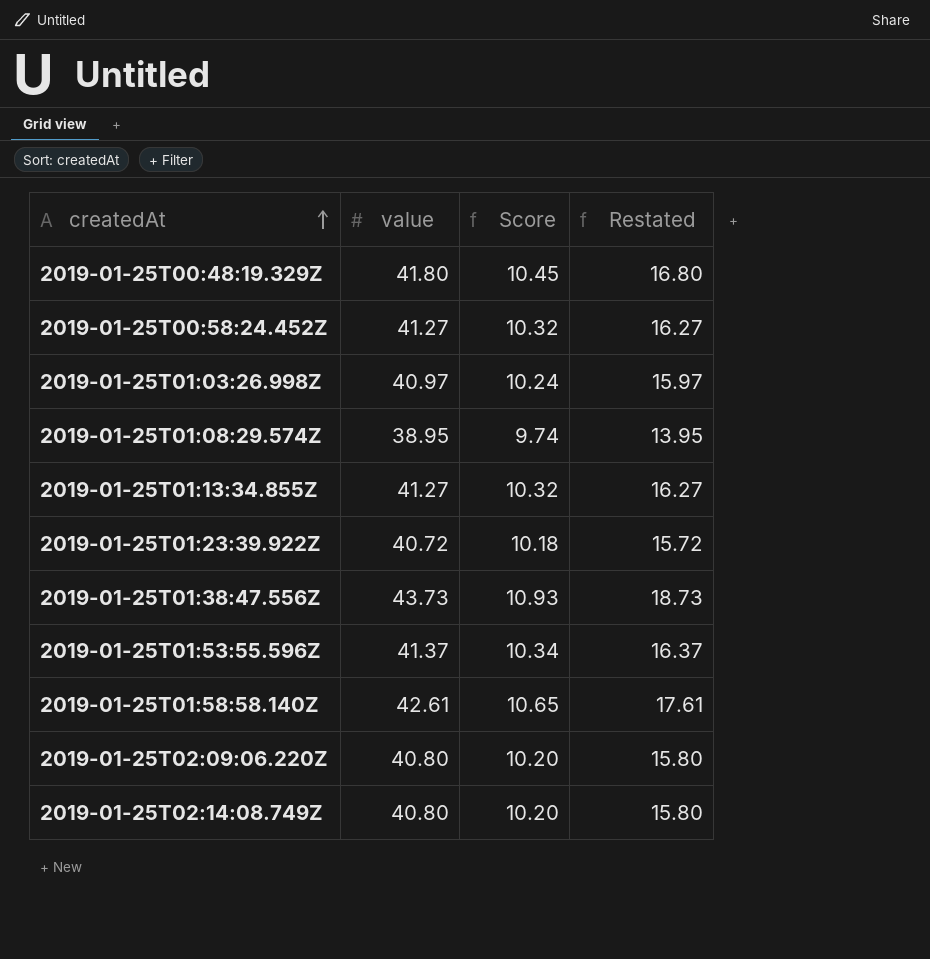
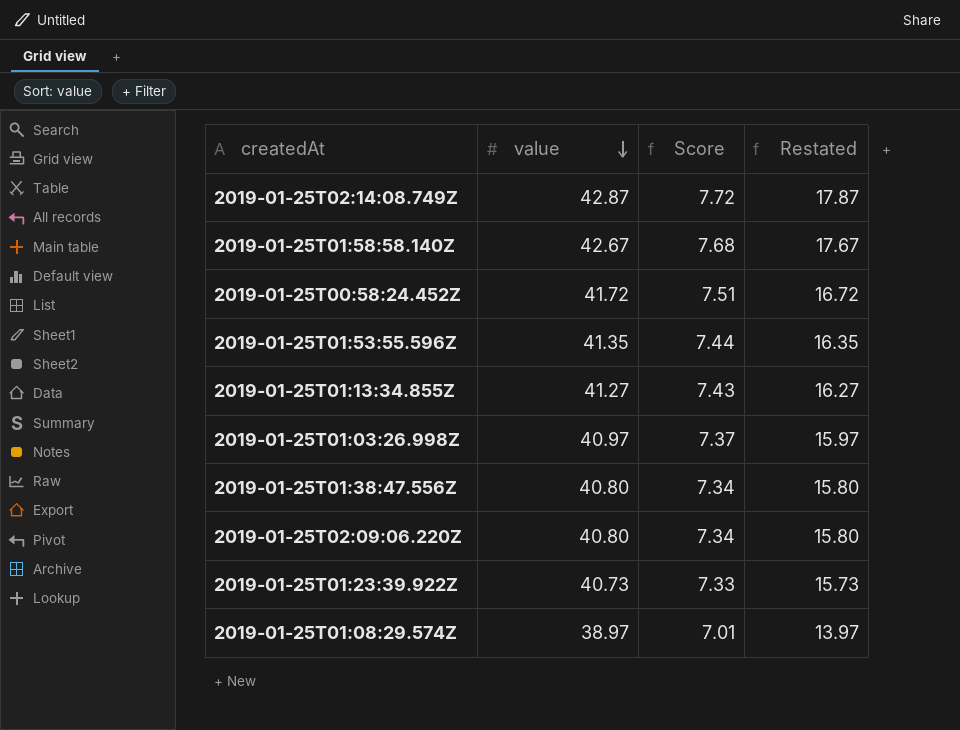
row order: createdAt ascending -> value descending
column Score | formula: [value] * 0.25 -> [value] * 0.18
row 2019-01-25T00:48:19.329Z: 41.80 | 10.45 | 16.80 -> none
2019-01-25T02:14:08.749Z | value: 40.80 -> 42.87
2019-01-25T02:14:08.749Z | Restated: 15.80 -> 17.87
2019-01-25T01:58:58.140Z | value: 42.61 -> 42.67
2019-01-25T01:58:58.140Z | Restated: 17.61 -> 17.67
2019-01-25T00:58:24.452Z | value: 41.27 -> 41.72
2019-01-25T00:58:24.452Z | Restated: 16.27 -> 16.72
2019-01-25T01:53:55.596Z | value: 41.37 -> 41.35
2019-01-25T01:53:55.596Z | Restated: 16.37 -> 16.35
2019-01-25T01:38:47.556Z | value: 43.73 -> 40.80
2019-01-25T01:38:47.556Z | Restated: 18.73 -> 15.80
2019-01-25T01:23:39.922Z | value: 40.72 -> 40.73
2019-01-25T01:23:39.922Z | Restated: 15.72 -> 15.73
2019-01-25T01:08:29.574Z | value: 38.95 -> 38.97
2019-01-25T01:08:29.574Z | Restated: 13.95 -> 13.97

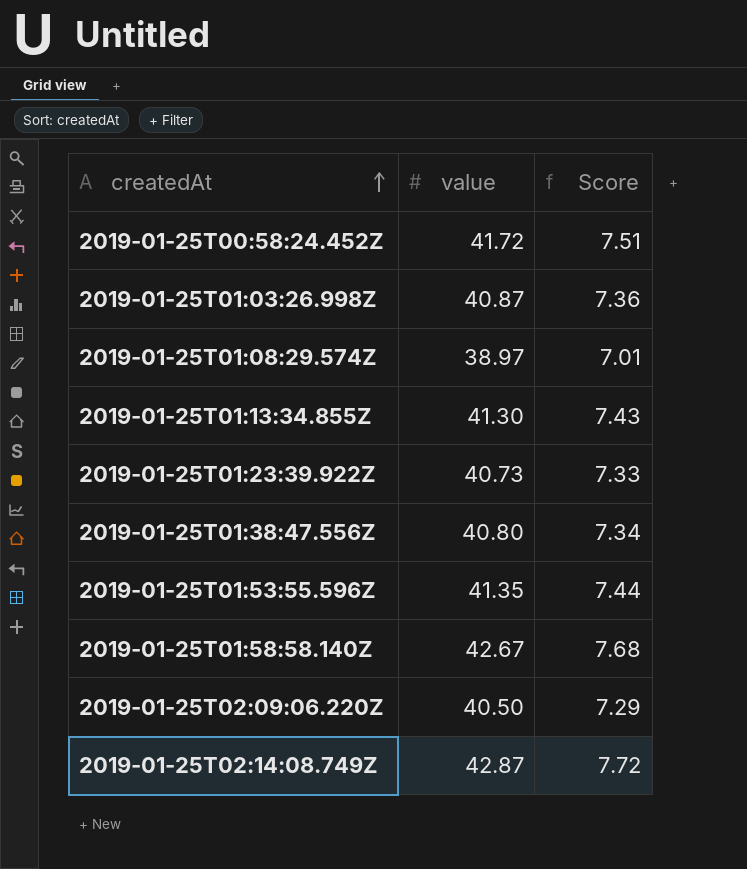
row order: value descending -> createdAt ascending
column Restated | formula: [value] - 25 -> none
2019-01-25T01:03:26.998Z | value: 40.97 -> 40.87
2019-01-25T01:03:26.998Z | Score: 7.37 -> 7.36
2019-01-25T01:13:34.855Z | value: 41.27 -> 41.30
2019-01-25T02:09:06.220Z | value: 40.80 -> 40.50
2019-01-25T02:09:06.220Z | Score: 7.34 -> 7.29

